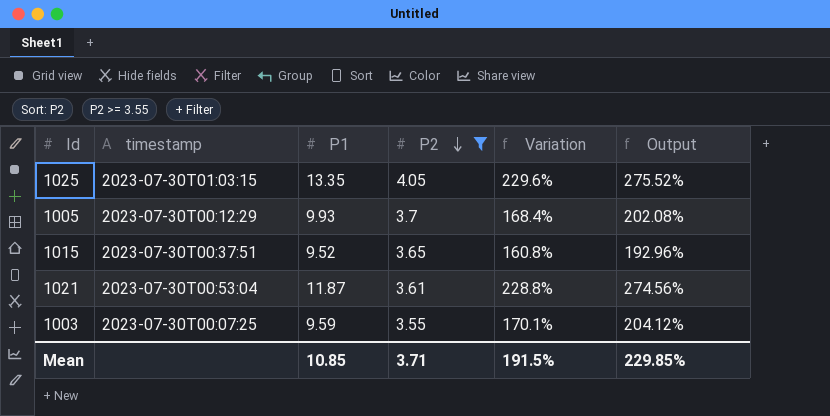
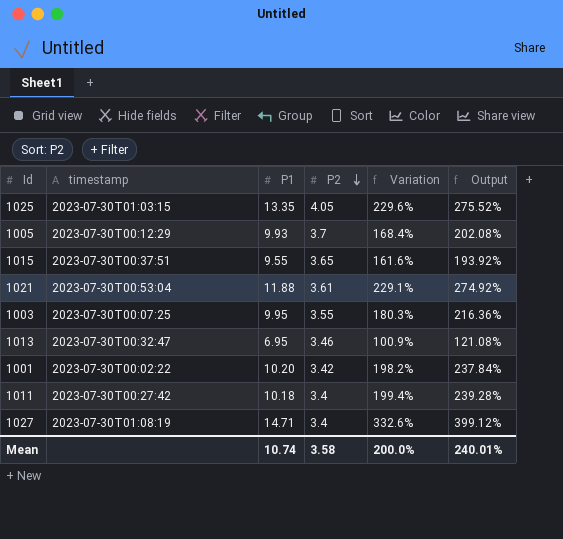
filter: P2 >= 3.55 -> none
1015 | P1: 9.52 -> 9.55
1015 | Variation: 160.8% -> 161.6%
1015 | Output: 192.96% -> 193.92%
1021 | P1: 11.87 -> 11.88
1021 | Variation: 228.8% -> 229.1%
1021 | Output: 274.56% -> 274.92%
1003 | P1: 9.59 -> 9.95
1003 | Variation: 170.1% -> 180.3%
1003 | Output: 204.12% -> 216.36%
Mean | P1: 10.85 -> 10.74
Mean | P2: 3.71 -> 3.58
Mean | Variation: 191.5% -> 200.0%
Mean | Output: 229.85% -> 240.01%

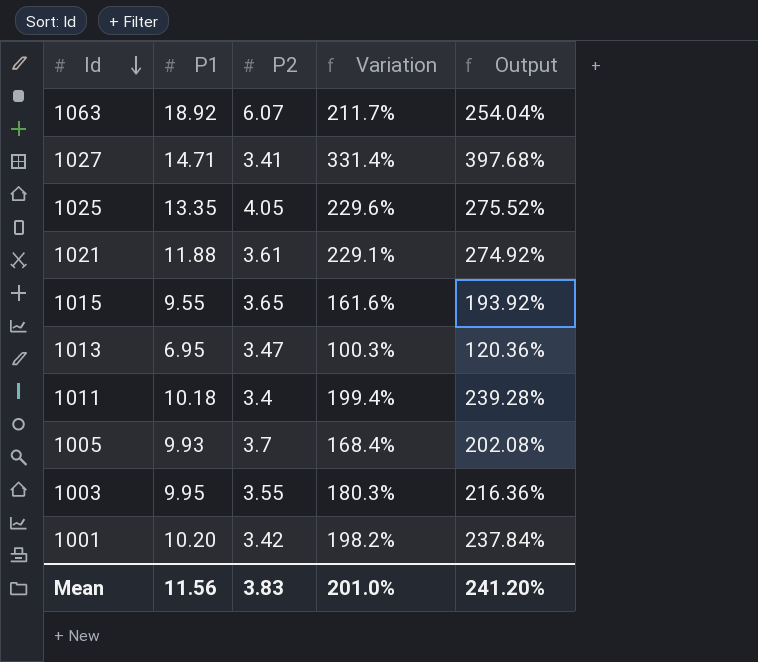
row order: P2 descending -> Id descending
column timestamp | position: 2 -> none
row 1063: none -> 18.92 | 6.07 | 211.7% | 254.04%
1027 | P2: 3.4 -> 3.41
1027 | Variation: 332.6% -> 331.4%
1027 | Output: 399.12% -> 397.68%
1013 | P2: 3.46 -> 3.47
1013 | Variation: 100.9% -> 100.3%
1013 | Output: 121.08% -> 120.36%
Mean | P1: 10.74 -> 11.56
Mean | P2: 3.58 -> 3.83
Mean | Variation: 200.0% -> 201.0%
Mean | Output: 240.01% -> 241.20%

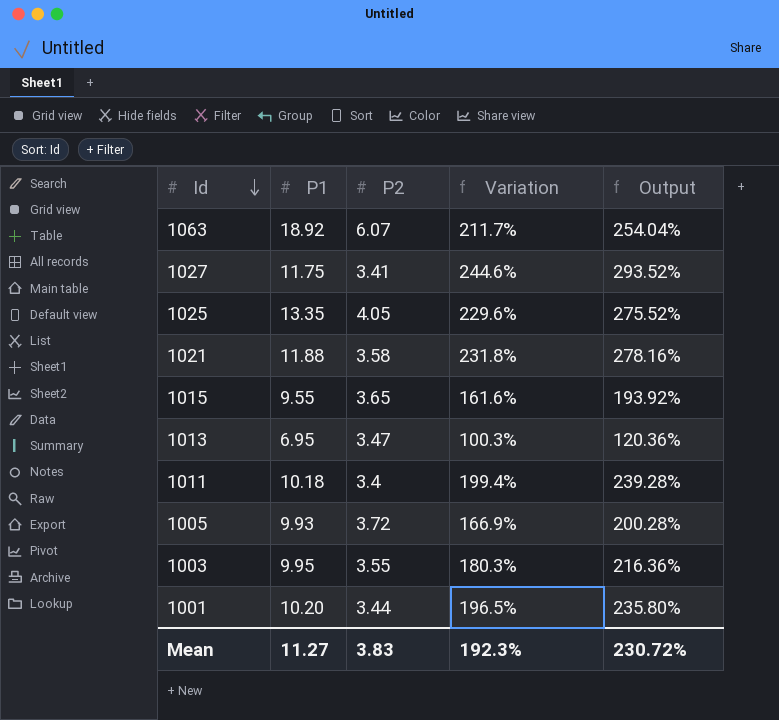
1027 | P1: 14.71 -> 11.75
1027 | Variation: 331.4% -> 244.6%
1027 | Output: 397.68% -> 293.52%
1021 | P2: 3.61 -> 3.58
1021 | Variation: 229.1% -> 231.8%
1021 | Output: 274.92% -> 278.16%
1005 | P2: 3.7 -> 3.72
1005 | Variation: 168.4% -> 166.9%
1005 | Output: 202.08% -> 200.28%
1001 | P2: 3.42 -> 3.44
1001 | Variation: 198.2% -> 196.5%
1001 | Output: 237.84% -> 235.80%
Mean | P1: 11.56 -> 11.27
Mean | Variation: 201.0% -> 192.3%
Mean | Output: 241.20% -> 230.72%

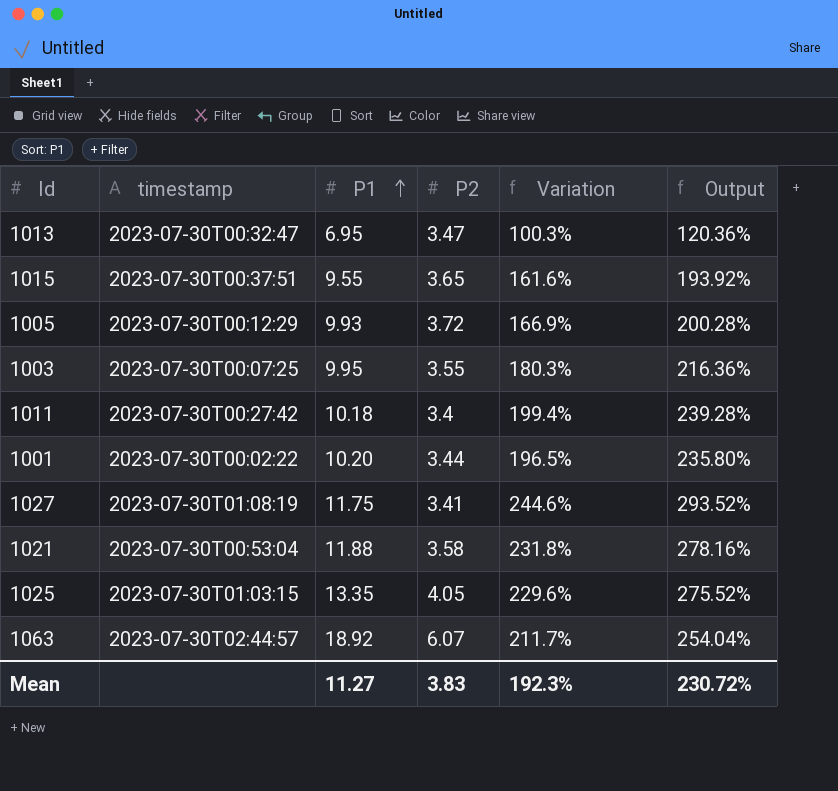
row order: Id descending -> P1 ascending
column timestamp | position: none -> 2

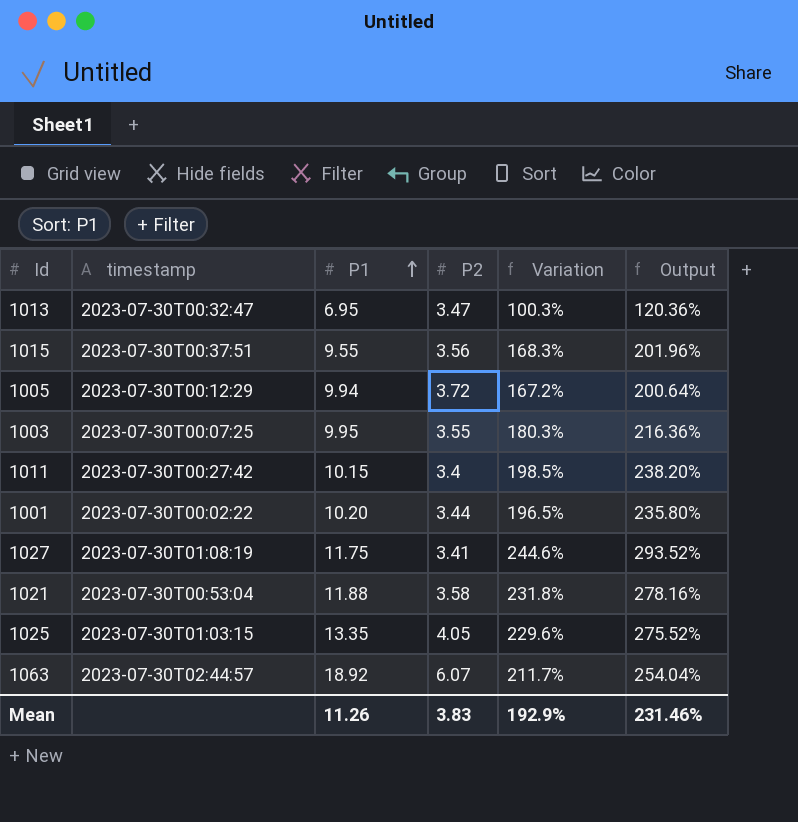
1015 | P2: 3.65 -> 3.56
1015 | Variation: 161.6% -> 168.3%
1015 | Output: 193.92% -> 201.96%
1005 | P1: 9.93 -> 9.94
1005 | Variation: 166.9% -> 167.2%
1005 | Output: 200.28% -> 200.64%
1011 | P1: 10.18 -> 10.15
1011 | Variation: 199.4% -> 198.5%
1011 | Output: 239.28% -> 238.20%
Mean | P1: 11.27 -> 11.26
Mean | Variation: 192.3% -> 192.9%
Mean | Output: 230.72% -> 231.46%

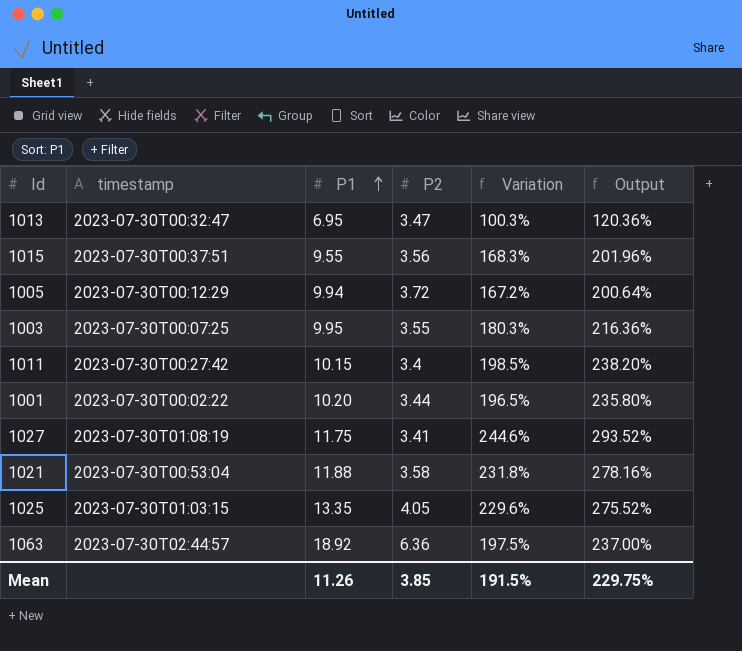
1063 | P2: 6.07 -> 6.36
1063 | Variation: 211.7% -> 197.5%
1063 | Output: 254.04% -> 237.00%
Mean | P2: 3.83 -> 3.85
Mean | Variation: 192.9% -> 191.5%
Mean | Output: 231.46% -> 229.75%

